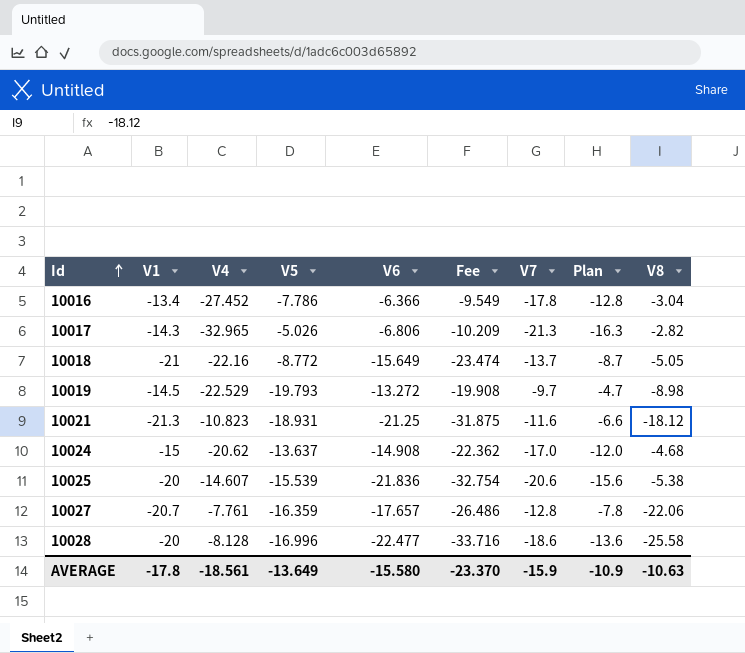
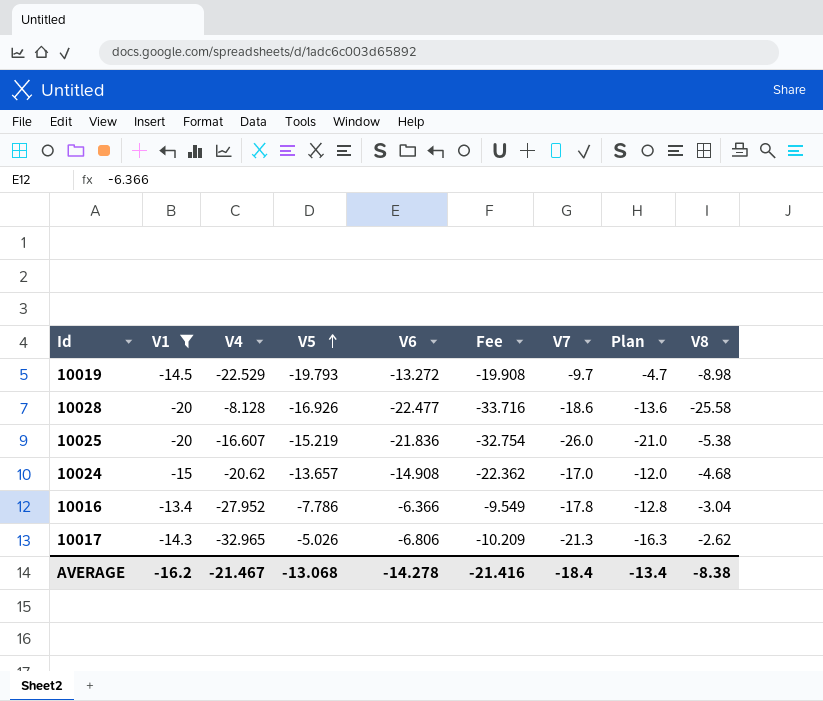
filter: none -> V1 >= -20
row order: Id ascending -> V5 ascending
10028 | V5: -16.996 -> -16.926
10025 | V4: -14.607 -> -16.607
10025 | V5: -15.539 -> -15.219
10025 | V7: -20.6 -> -26.0
10025 | Plan: -15.6 -> -21.0
10024 | V5: -13.637 -> -13.657
10016 | V4: -27.452 -> -27.952
10017 | V8: -2.82 -> -2.62
AVERAGE | V1: -17.8 -> -16.2
AVERAGE | V4: -18.561 -> -21.467
AVERAGE | V5: -13.649 -> -13.068
AVERAGE | V6: -15.580 -> -14.278
AVERAGE | Fee: -23.370 -> -21.416
AVERAGE | V7: -15.9 -> -18.4
AVERAGE | Plan: -10.9 -> -13.4
AVERAGE | V8: -10.63 -> -8.38

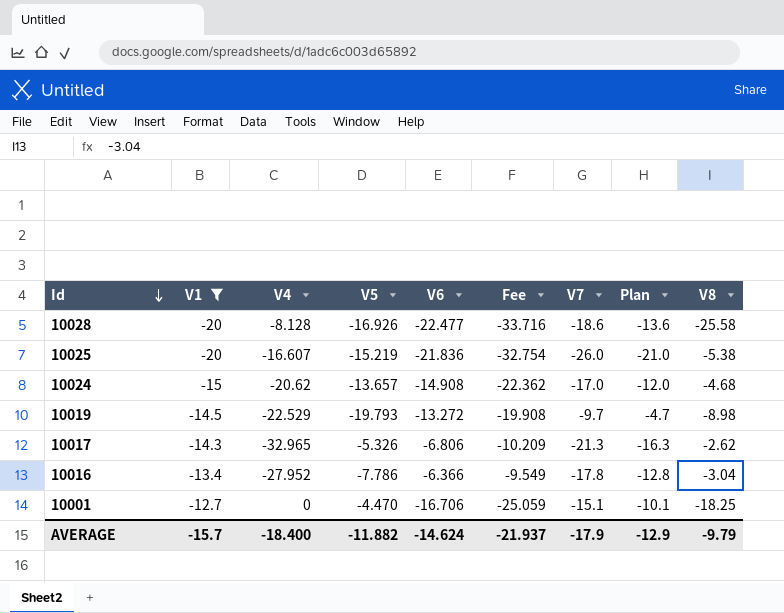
row order: V5 ascending -> Id descending
10017 | V5: -5.026 -> -5.326
row 10001: none -> -12.7 | 0 | -4.470 | -16.706 | -25.059 | -15.1 | -10.1 | -18.25
AVERAGE | V1: -16.2 -> -15.7
AVERAGE | V4: -21.467 -> -18.400
AVERAGE | V5: -13.068 -> -11.882
AVERAGE | V6: -14.278 -> -14.624
AVERAGE | Fee: -21.416 -> -21.937
AVERAGE | V7: -18.4 -> -17.9
AVERAGE | Plan: -13.4 -> -12.9
AVERAGE | V8: -8.38 -> -9.79

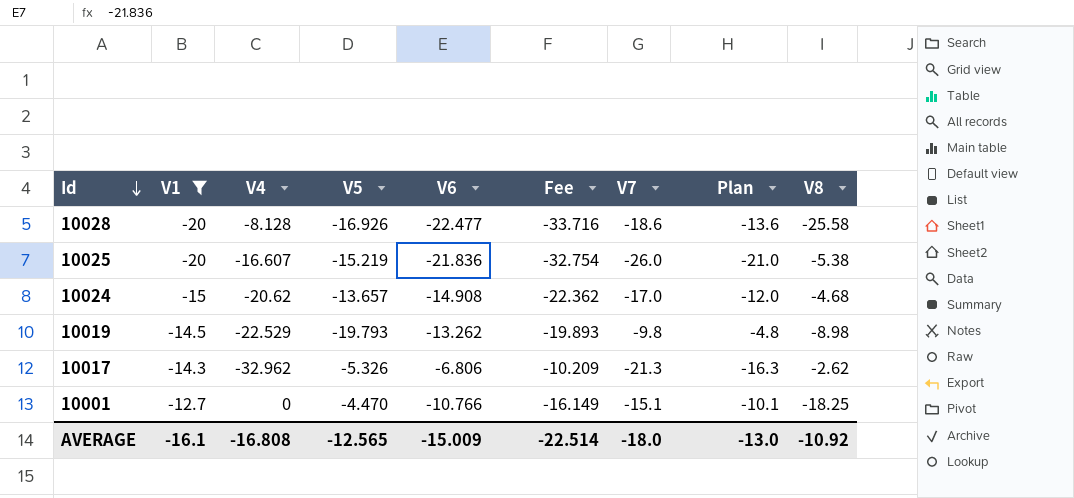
row 10016: -13.4 | -27.952 | -7.786 | -6.366 | -9.549 | -17.8 | -12.8 | -3.04 -> none
10019 | V6: -13.272 -> -13.262
10019 | Fee: -19.908 -> -19.893
10019 | V7: -9.7 -> -9.8
10019 | Plan: -4.7 -> -4.8
10017 | V4: -32.965 -> -32.962
10001 | V6: -16.706 -> -10.766
10001 | Fee: -25.059 -> -16.149
AVERAGE | V1: -15.7 -> -16.1
AVERAGE | V4: -18.400 -> -16.808
AVERAGE | V5: -11.882 -> -12.565
AVERAGE | V6: -14.624 -> -15.009
AVERAGE | Fee: -21.937 -> -22.514
AVERAGE | V7: -17.9 -> -18.0
AVERAGE | Plan: -12.9 -> -13.0
AVERAGE | V8: -9.79 -> -10.92

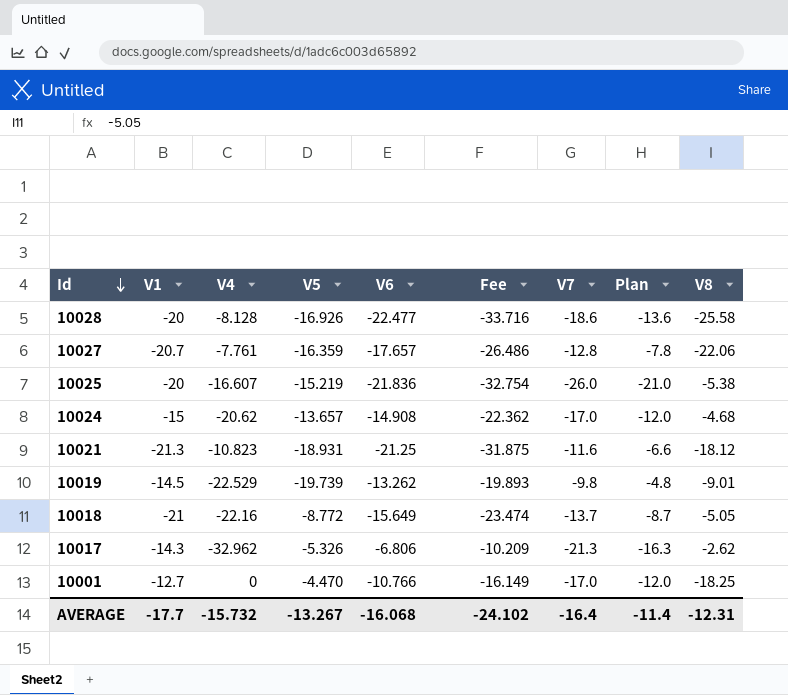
filter: V1 >= -20 -> none
10019 | V5: -19.793 -> -19.739
10019 | V8: -8.98 -> -9.01
10001 | V7: -15.1 -> -17.0
10001 | Plan: -10.1 -> -12.0
AVERAGE | V1: -16.1 -> -17.7
AVERAGE | V4: -16.808 -> -15.732
AVERAGE | V5: -12.565 -> -13.267
AVERAGE | V6: -15.009 -> -16.068
AVERAGE | Fee: -22.514 -> -24.102
AVERAGE | V7: -18.0 -> -16.4
AVERAGE | Plan: -13.0 -> -11.4
AVERAGE | V8: -10.92 -> -12.31

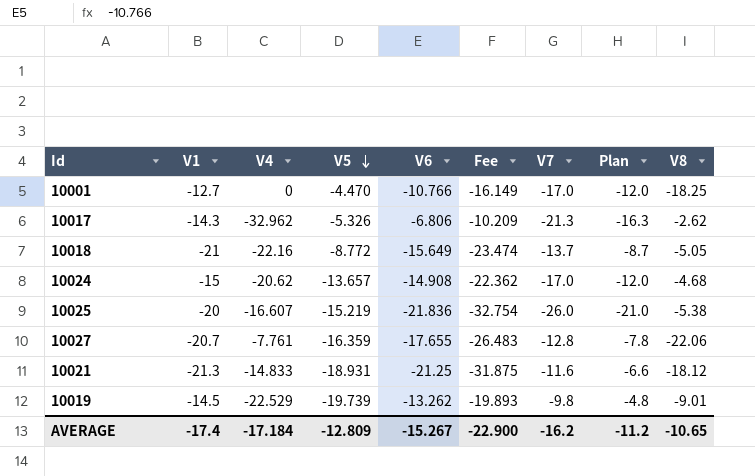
row order: Id descending -> V5 descending
row 10028: -20 | -8.128 | -16.926 | -22.477 | -33.716 | -18.6 | -13.6 | -25.58 -> none
10027 | V6: -17.657 -> -17.655
10027 | Fee: -26.486 -> -26.483
10021 | V4: -10.823 -> -14.833
AVERAGE | V1: -17.7 -> -17.4
AVERAGE | V4: -15.732 -> -17.184
AVERAGE | V5: -13.267 -> -12.809
AVERAGE | V6: -16.068 -> -15.267
AVERAGE | Fee: -24.102 -> -22.900
AVERAGE | V7: -16.4 -> -16.2
AVERAGE | Plan: -11.4 -> -11.2
AVERAGE | V8: -12.31 -> -10.65

